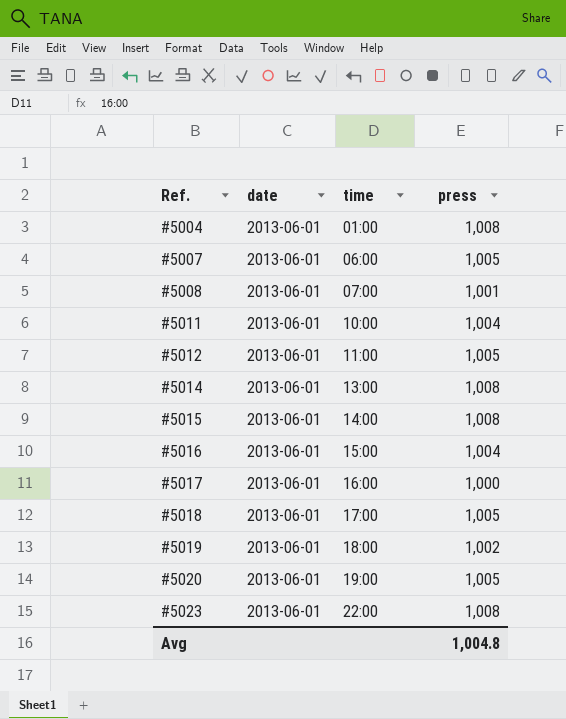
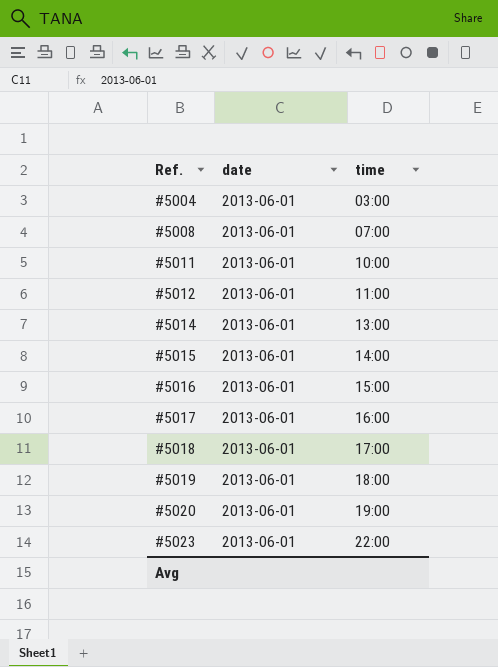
column press | position: 4 -> none
row #5007: 2013-06-01 | 06:00 | 1,005 -> none
#5004 | time: 01:00 -> 03:00

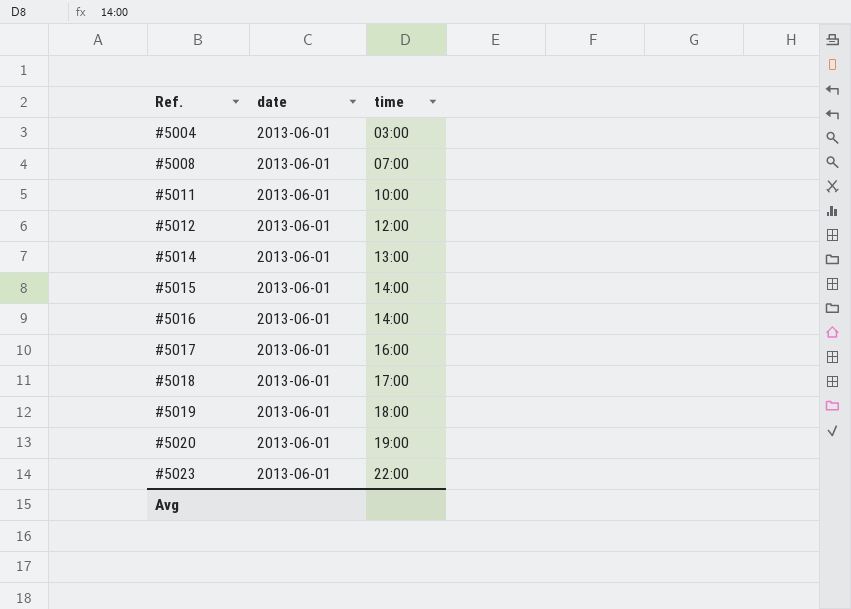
#5012 | time: 11:00 -> 12:00
#5016 | time: 15:00 -> 14:00

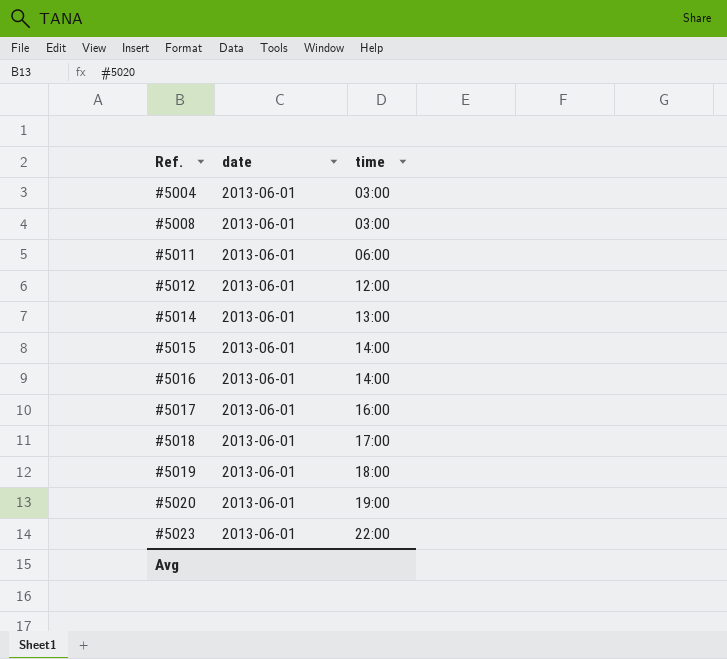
#5008 | time: 07:00 -> 03:00
#5011 | time: 10:00 -> 06:00

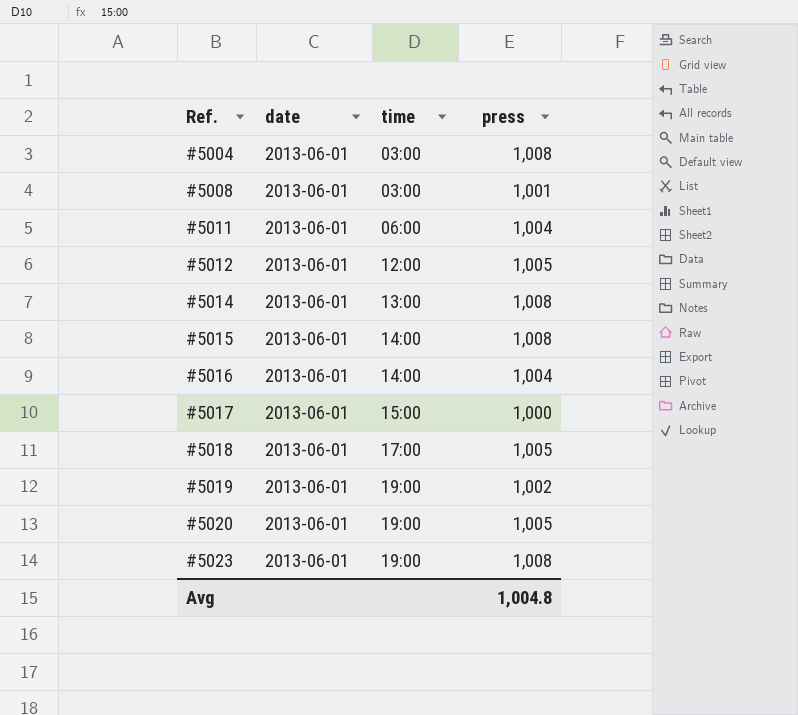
column press | position: none -> 4
#5017 | time: 16:00 -> 15:00
#5019 | time: 18:00 -> 19:00
#5023 | time: 22:00 -> 19:00

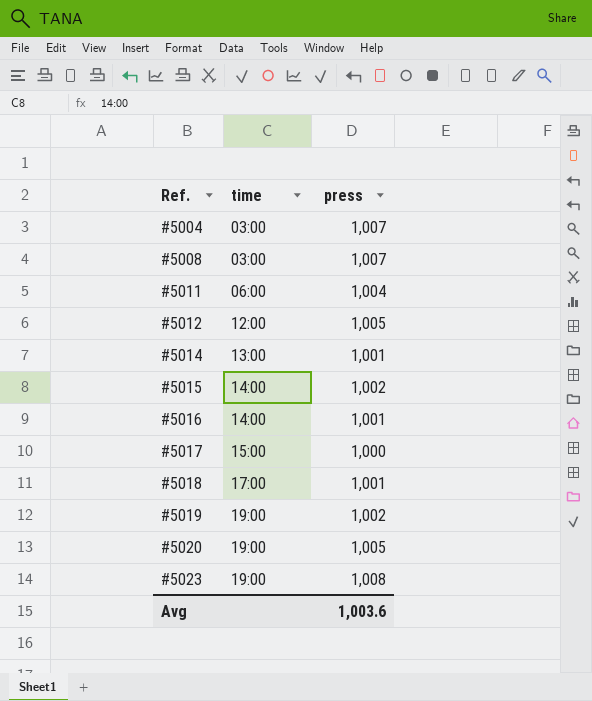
column date | position: 2 -> none
#5004 | press: 1,008 -> 1,007
#5008 | press: 1,001 -> 1,007
#5014 | press: 1,008 -> 1,001
#5015 | press: 1,008 -> 1,002
#5016 | press: 1,004 -> 1,001
#5018 | press: 1,005 -> 1,001
Avg | press: 1,004.8 -> 1,003.6

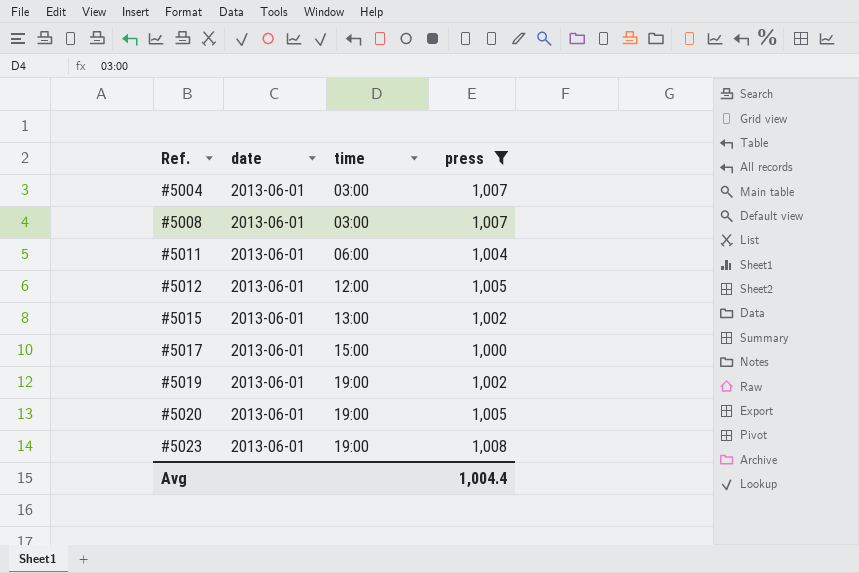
filter: none -> press != 1,001
column date | position: none -> 2
#5015 | time: 14:00 -> 13:00
Avg | press: 1,003.6 -> 1,004.4

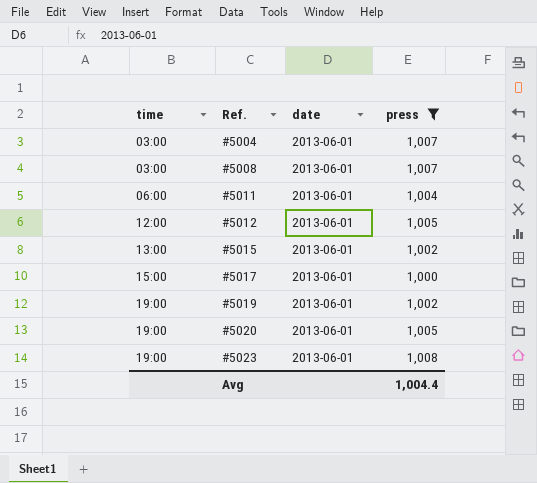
column time | position: 3 -> 1

